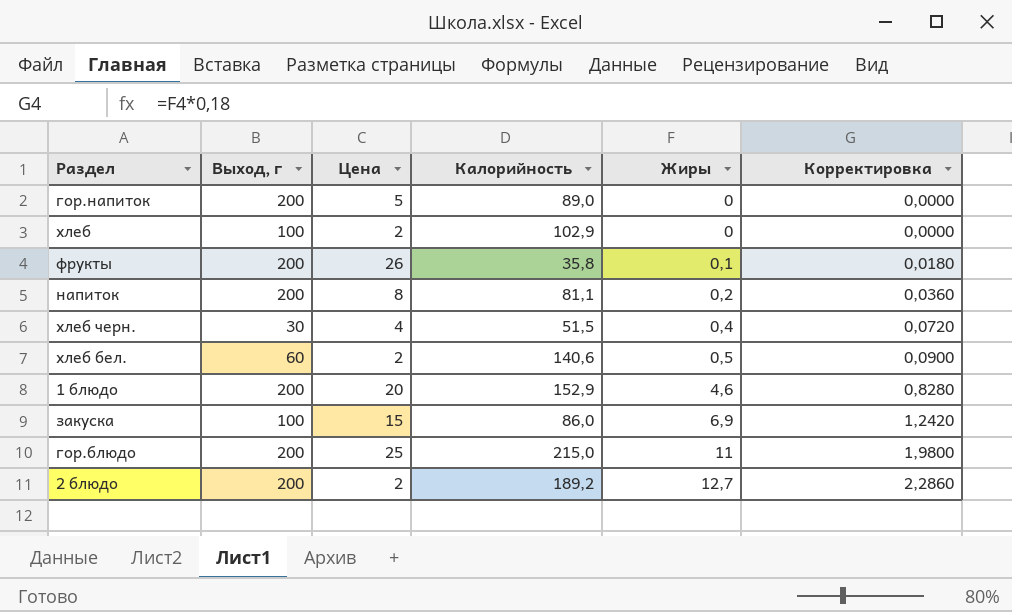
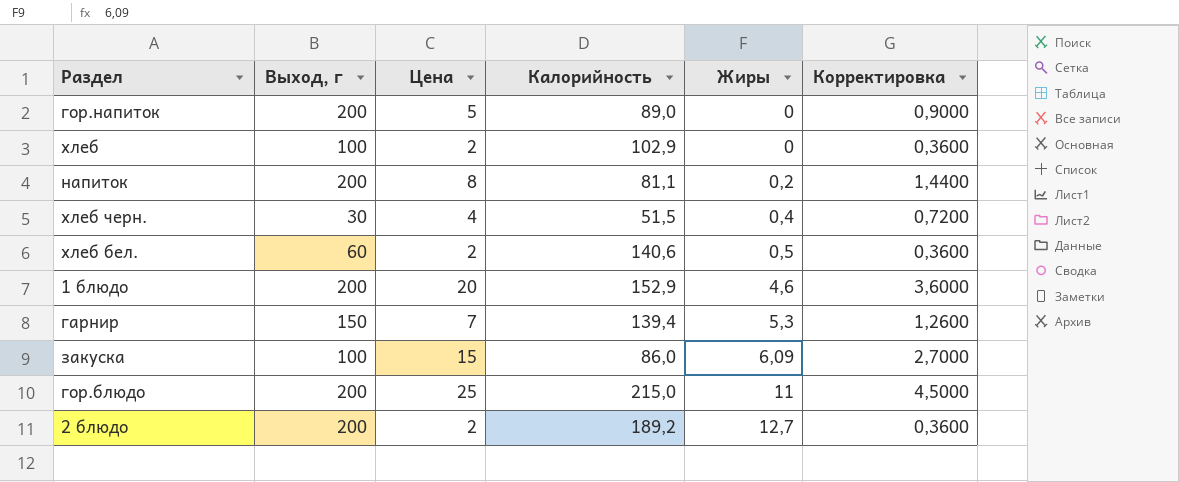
column Корректировка | formula: [Жиры] * 0,18 -> [Цена] * 0,18
row фрукты: 200 | 26 | 35,8 | 0,1 | 0,0180 -> none
row гарнир: none -> 150 | 7 | 139,4 | 5,3 | 1,2600
закуска | Жиры: 6,9 -> 6,09

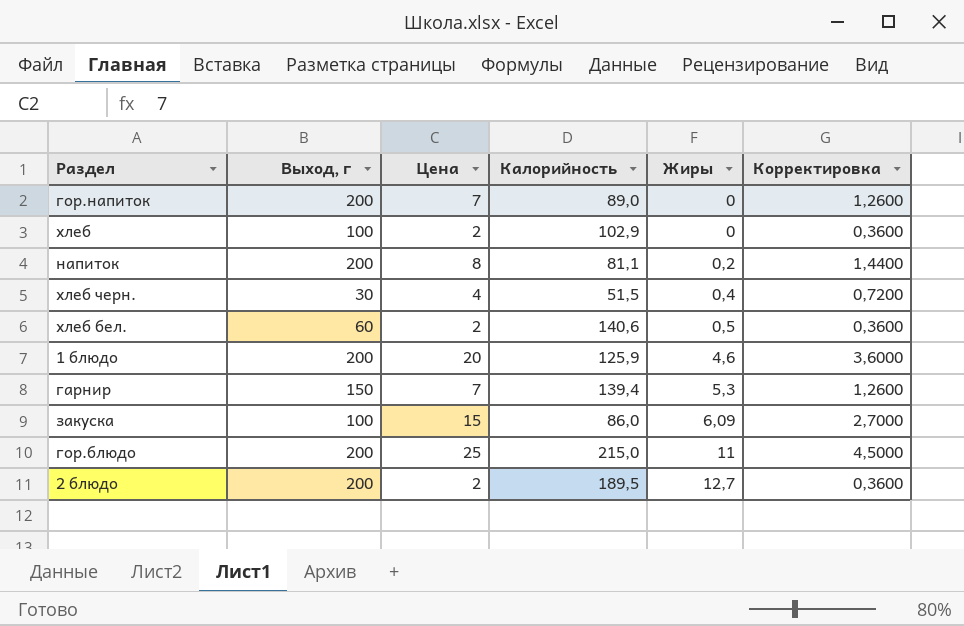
гор.напиток | Цена: 5 -> 7
гор.напиток | Корректировка: 0,9000 -> 1,2600
1 блюдо | Калорийность: 152,9 -> 125,9
2 блюдо | Калорийность: 189,2 -> 189,5

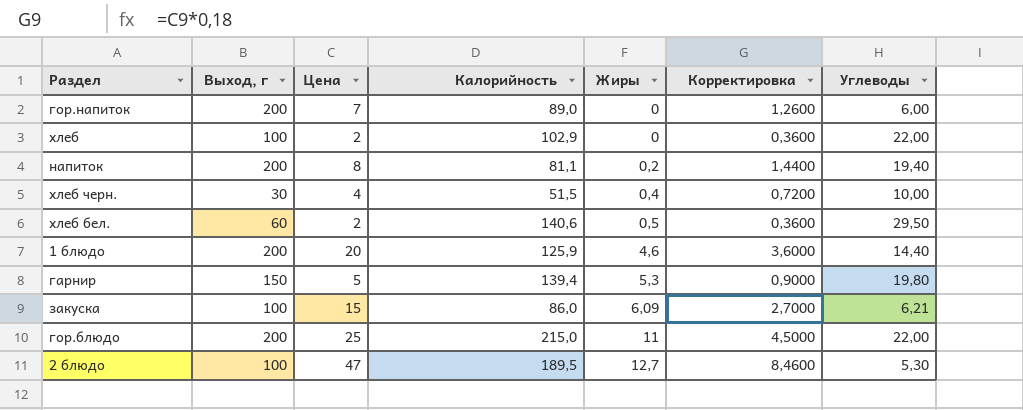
column Углеводы | position: none -> 7
гарнир | Цена: 7 -> 5
гарнир | Корректировка: 1,2600 -> 0,9000
2 блюдо | Выход, г: 200 -> 100
2 блюдо | Цена: 2 -> 47
2 блюдо | Корректировка: 0,3600 -> 8,4600

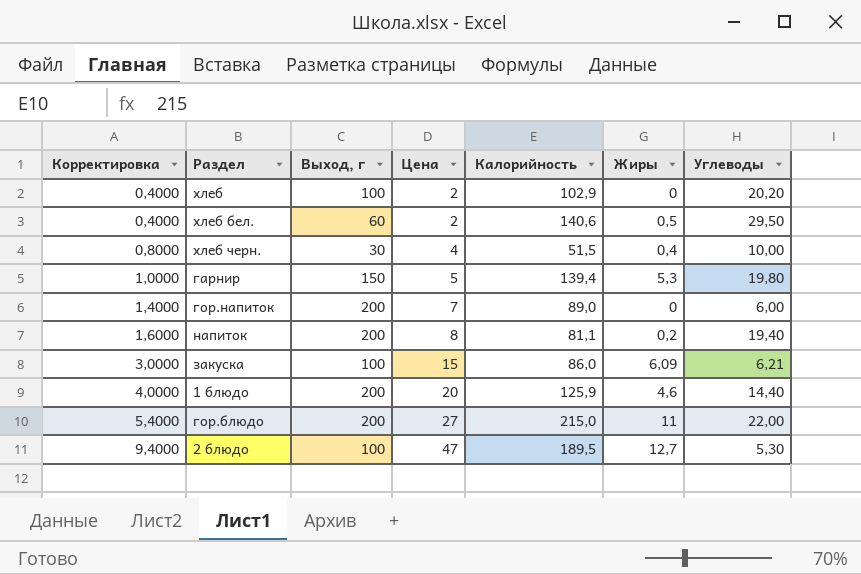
row order: Жиры ascending -> Корректировка ascending
column Корректировка | formula: [Цена] * 0,18 -> [Цена] * 0,2
column Корректировка | position: 6 -> 1
хлеб | Углеводы: 22,00 -> 20,20
гор.блюдо | Цена: 25 -> 27

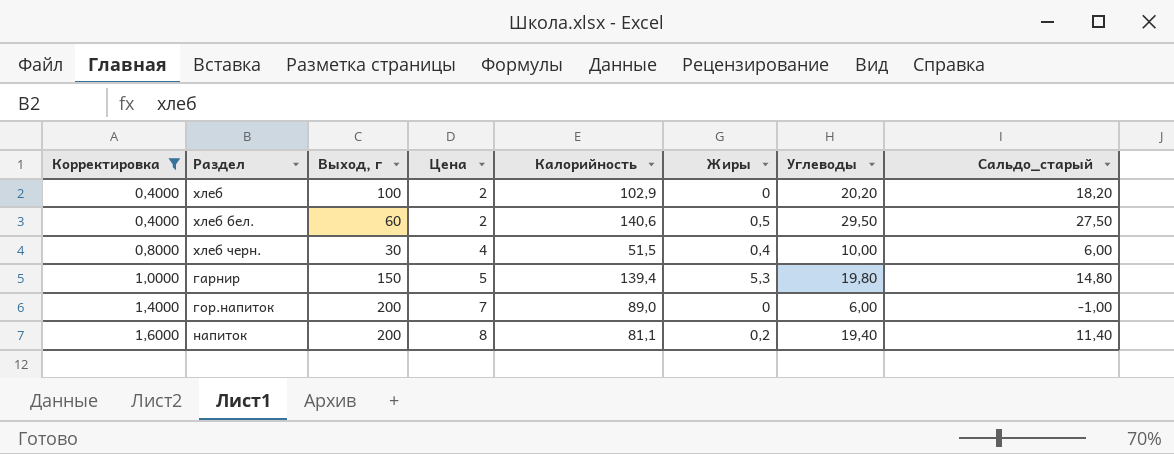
filter: none -> Корректировка <= 1,6000
column Сальдо_старый | formula: none -> [Углеводы] - [Цена]

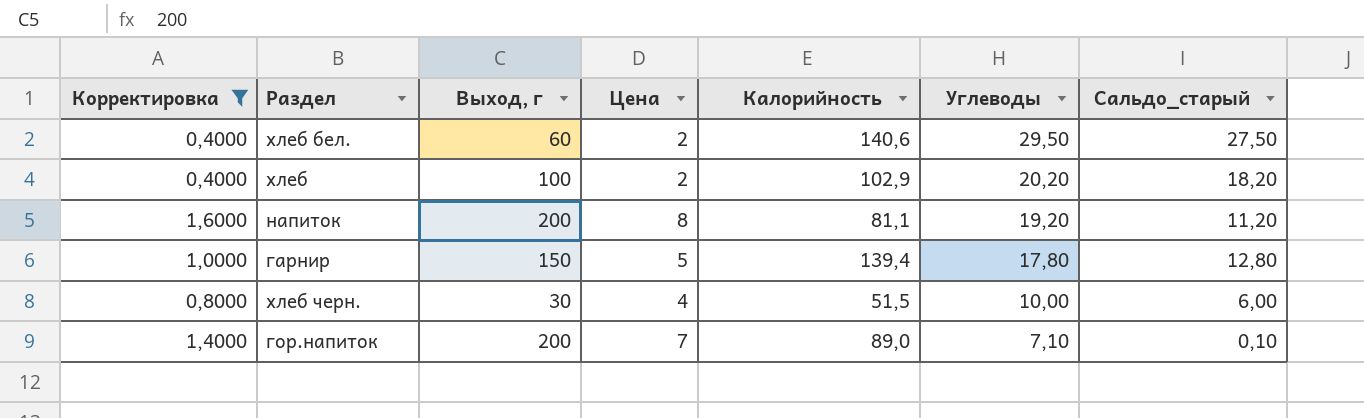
row order: Корректировка ascending -> Углеводы descending
column Жиры | position: 6 -> none
напиток | Углеводы: 19,40 -> 19,20
напиток | Сальдо_старый: 11,40 -> 11,20
гарнир | Углеводы: 19,80 -> 17,80
гарнир | Сальдо_старый: 14,80 -> 12,80
гор.напиток | Углеводы: 6,00 -> 7,10
гор.напиток | Сальдо_старый: -1,00 -> 0,10

